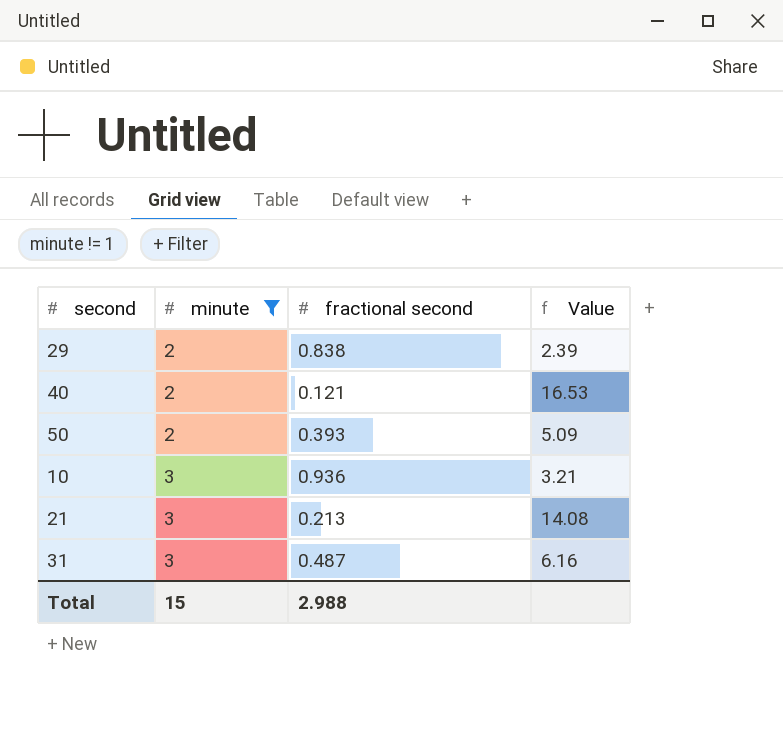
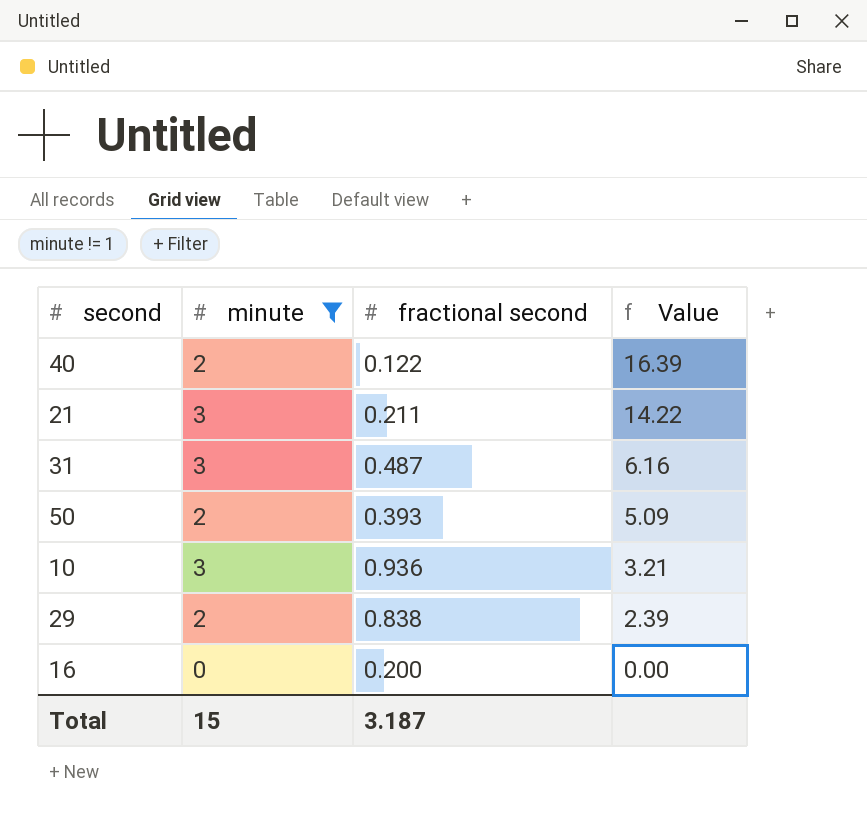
row order: minute ascending -> Value descending
40 | fractional second: 0.121 -> 0.122
40 | Value: 16.53 -> 16.39
21 | fractional second: 0.213 -> 0.211
21 | Value: 14.08 -> 14.22
row 16: none -> 0 | 0.200 | 0.00
Total | fractional second: 2.988 -> 3.187

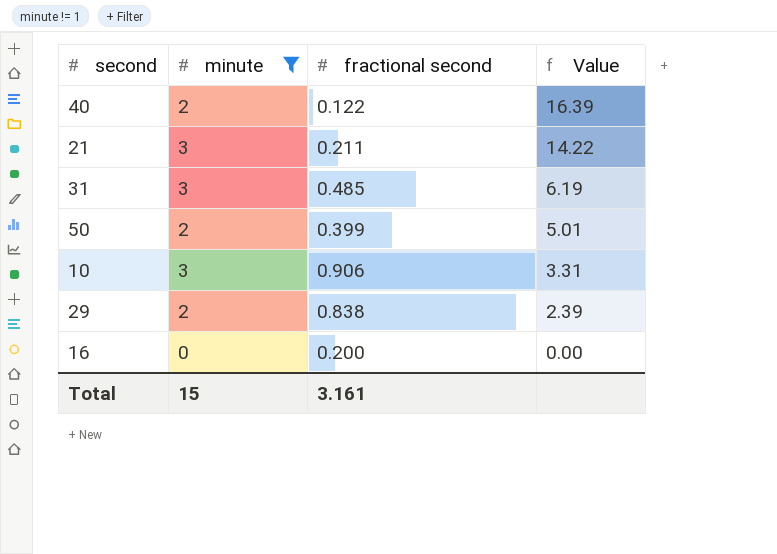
31 | fractional second: 0.487 -> 0.485
31 | Value: 6.16 -> 6.19
50 | fractional second: 0.393 -> 0.399
50 | Value: 5.09 -> 5.01
10 | fractional second: 0.936 -> 0.906
10 | Value: 3.21 -> 3.31
Total | fractional second: 3.187 -> 3.161

